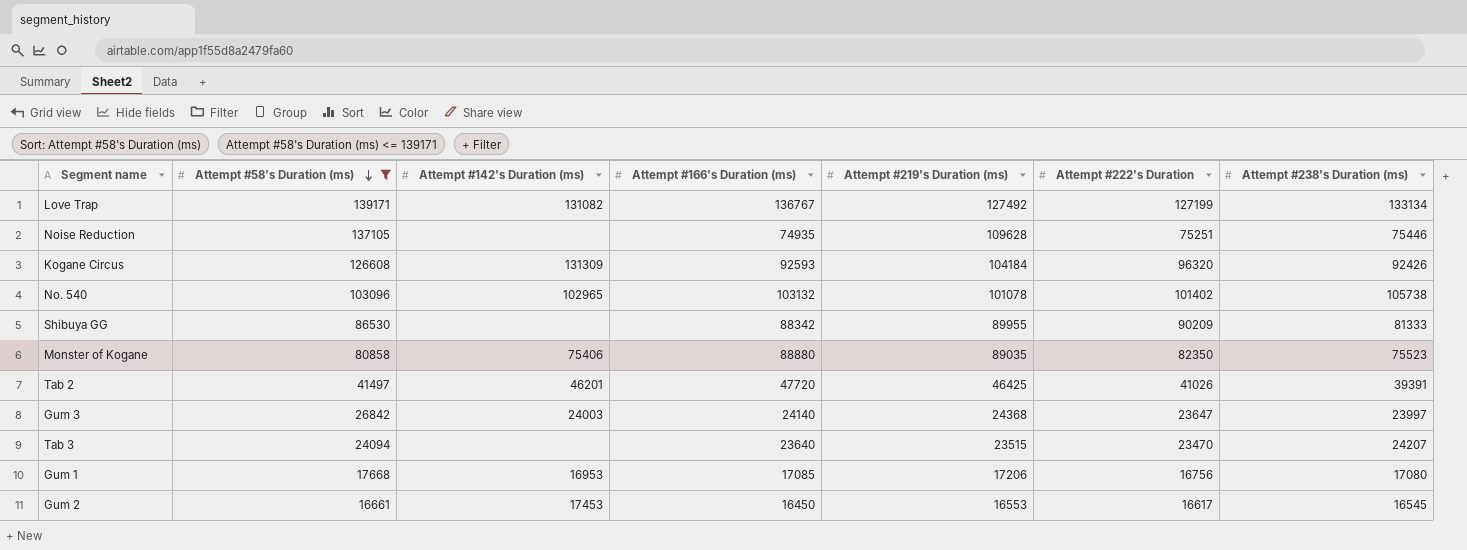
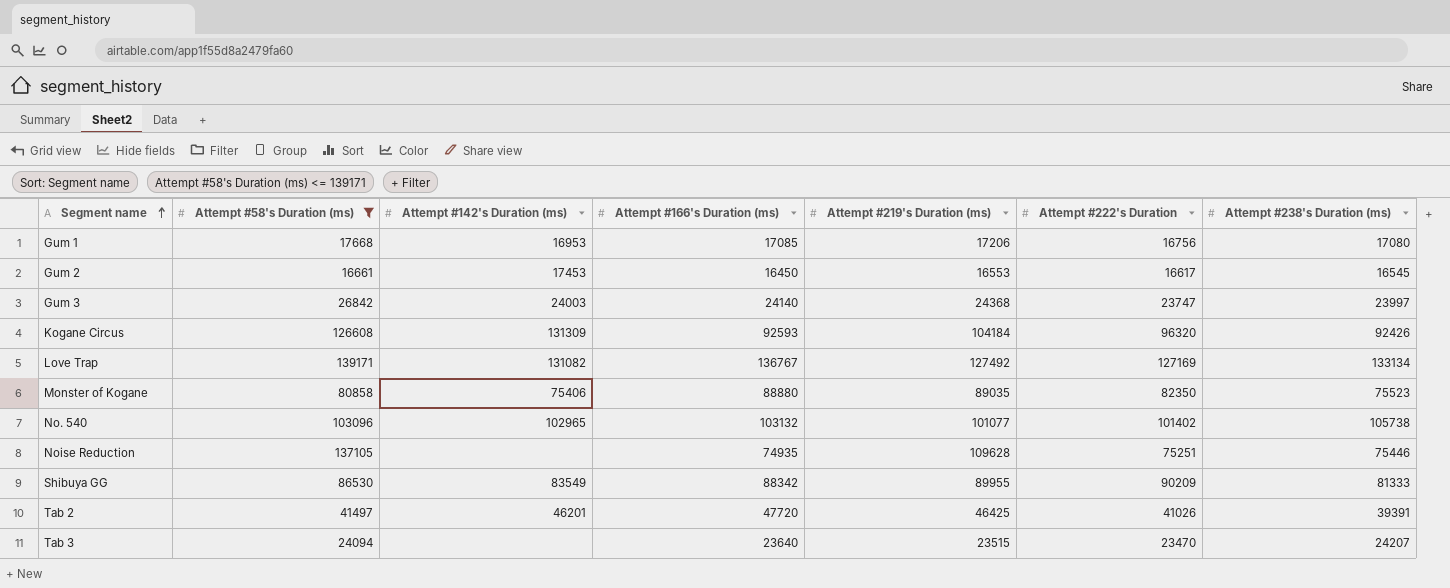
row order: Attempt #58's Duration (ms) descending -> Segment name ascending
Gum 3 | Attempt #222's Duration: 23647 -> 23747
Love Trap | Attempt #222's Duration: 127199 -> 127169
No. 540 | Attempt #219's Duration (ms): 101078 -> 101077
Shibuya GG | Attempt #142's Duration (ms): none -> 83549

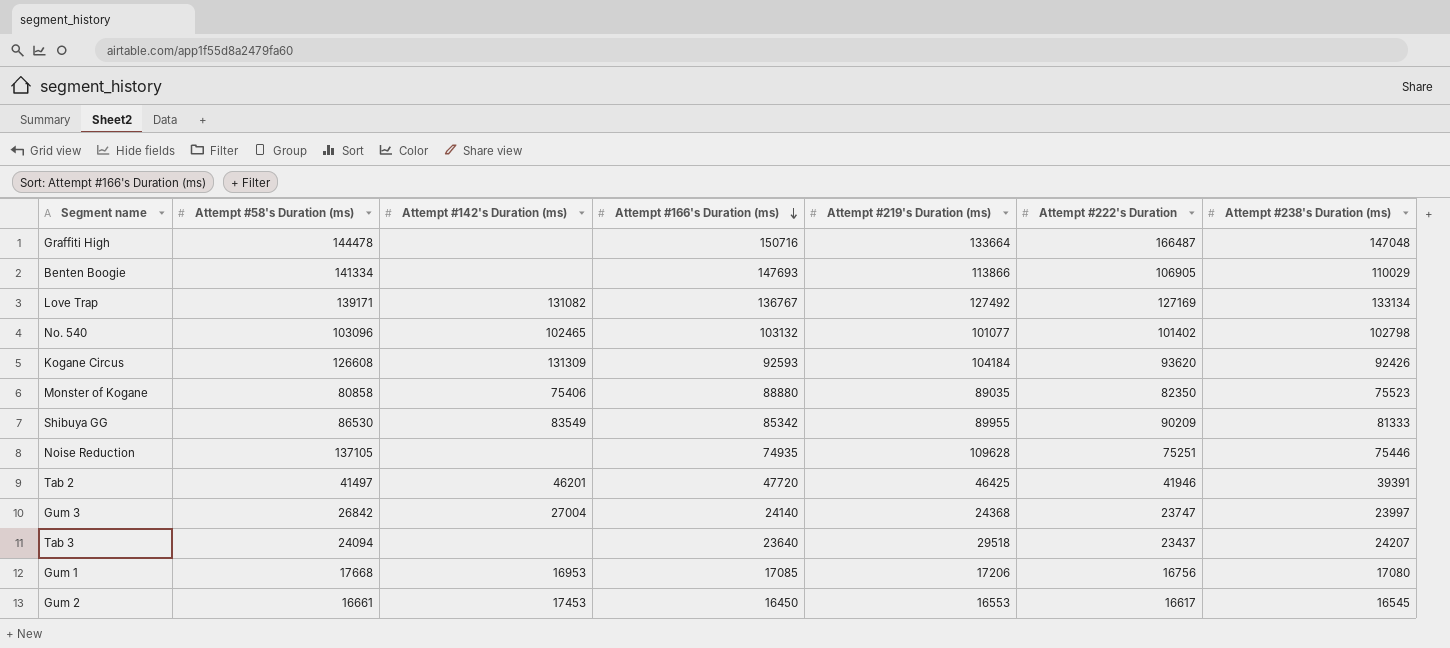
filter: Attempt #58's Duration (ms) <= 139171 -> none
row order: Segment name ascending -> Attempt #166's Duration (ms) descending
No. 540 | Attempt #142's Duration (ms): 102965 -> 102465
No. 540 | Attempt #238's Duration (ms): 105738 -> 102798
Kogane Circus | Attempt #222's Duration: 96320 -> 93620
Shibuya GG | Attempt #166's Duration (ms): 88342 -> 85342
Tab 2 | Attempt #222's Duration: 41026 -> 41946
Gum 3 | Attempt #142's Duration (ms): 24003 -> 27004
Tab 3 | Attempt #219's Duration (ms): 23515 -> 29518
Tab 3 | Attempt #222's Duration: 23470 -> 23437

